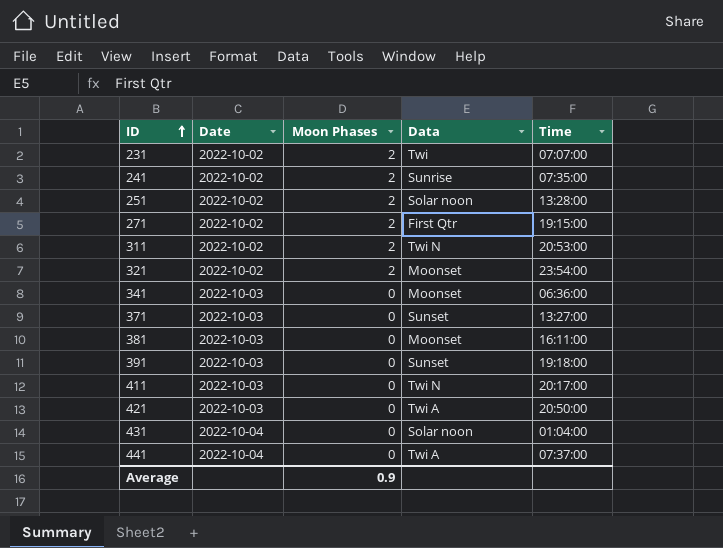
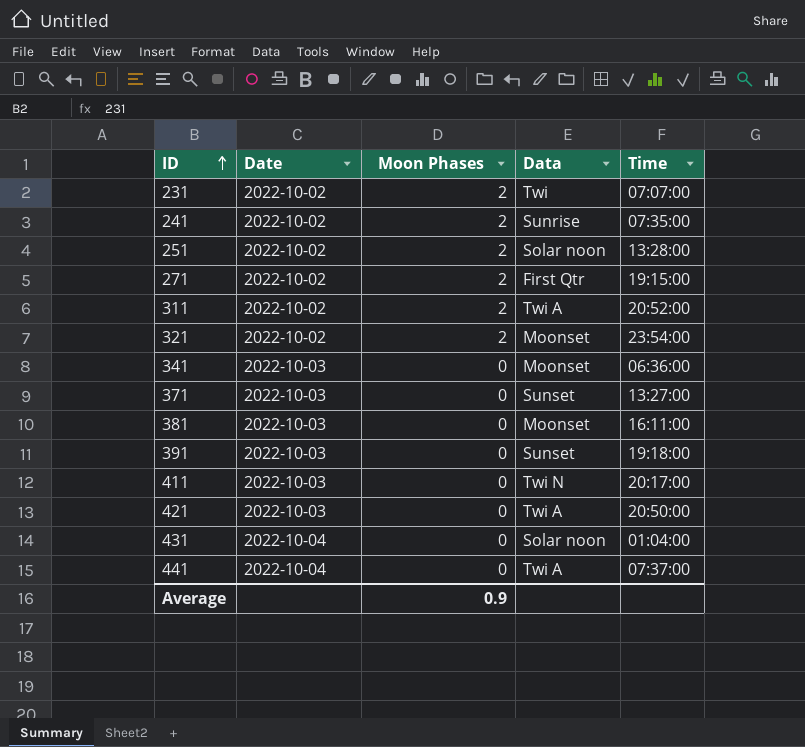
311 | Data: Twi N -> Twi A
311 | Time: 20:53:00 -> 20:52:00

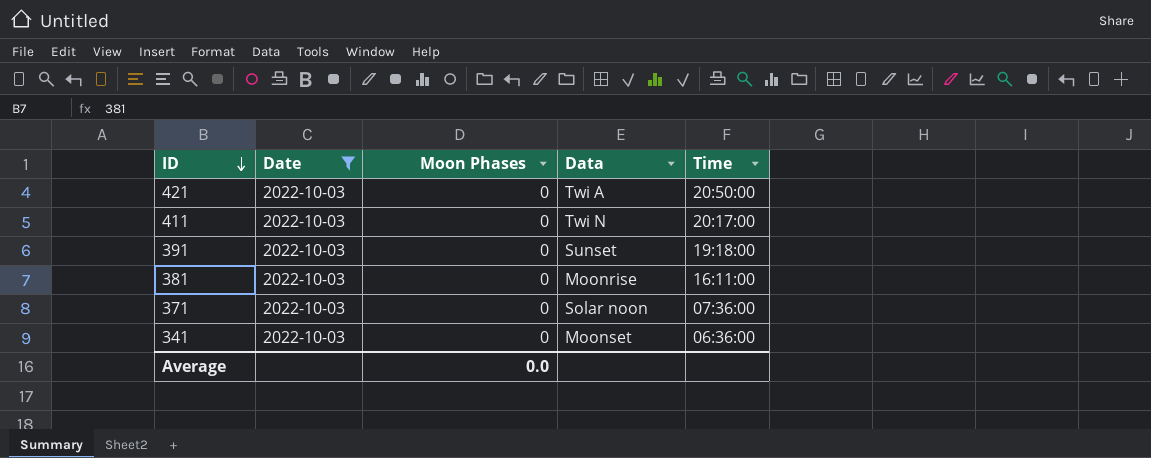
filter: none -> Date = 2022-10-03
row order: ID ascending -> ID descending
381 | Data: Moonset -> Moonrise
371 | Data: Sunset -> Solar noon
371 | Time: 13:27:00 -> 07:36:00
Average | Moon Phases: 0.9 -> 0.0

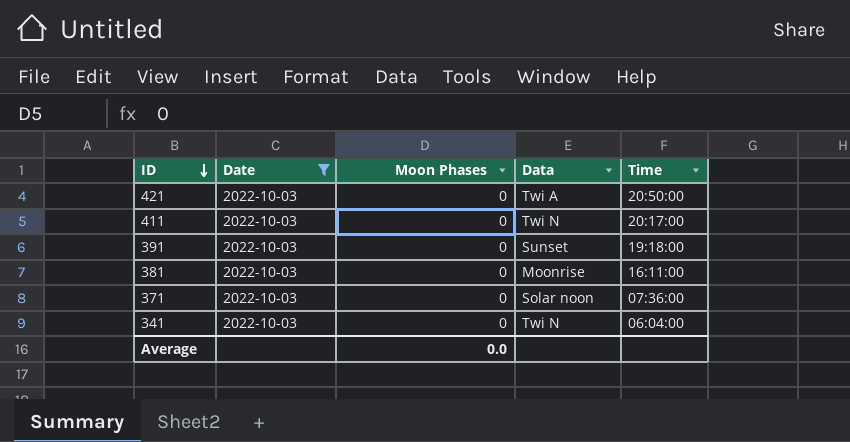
341 | Data: Moonset -> Twi N
341 | Time: 06:36:00 -> 06:04:00

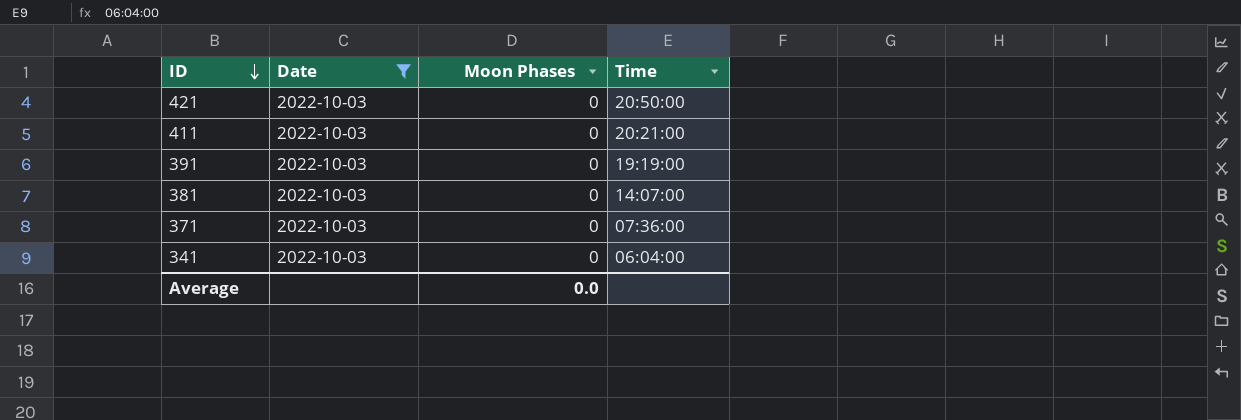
column Data | position: 4 -> none
411 | Time: 20:17:00 -> 20:21:00
391 | Time: 19:18:00 -> 19:19:00
381 | Time: 16:11:00 -> 14:07:00

